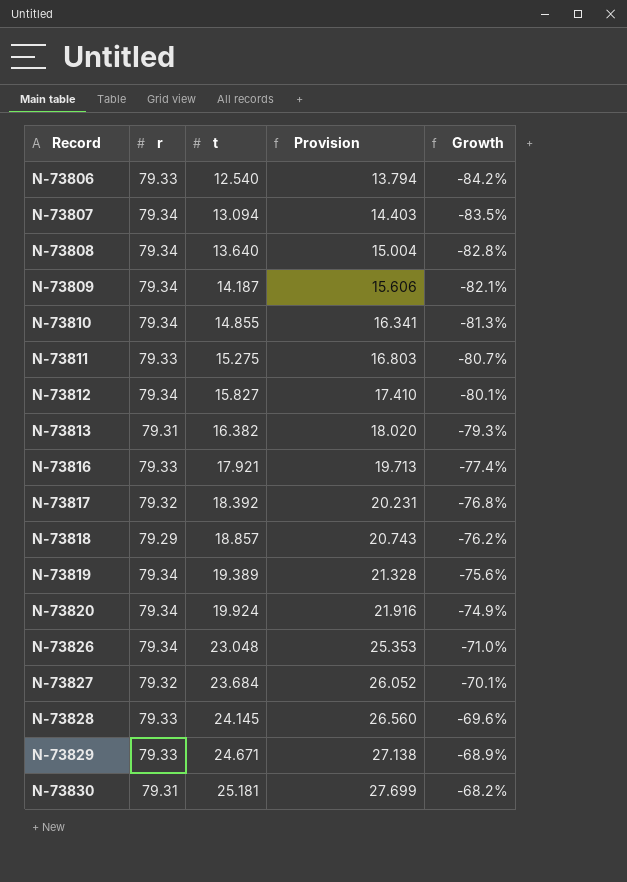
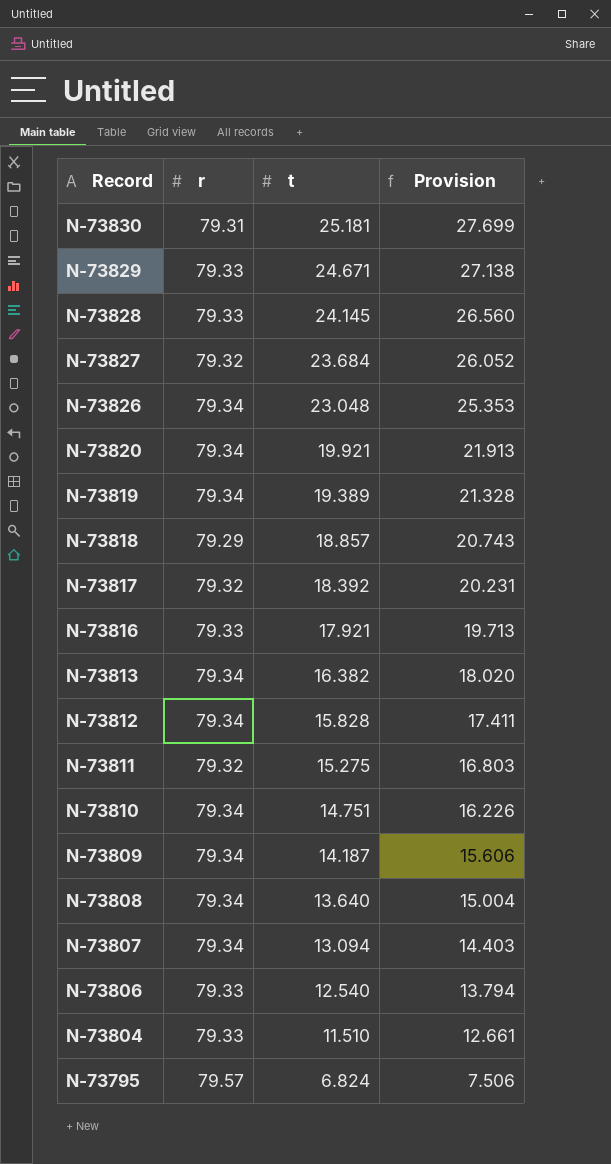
row order: Record ascending -> Record descending
column Growth | formula: ([t] - [r]) / [r] -> none
N-73820 | t: 19.924 -> 19.921
N-73820 | Provision: 21.916 -> 21.913
N-73813 | r: 79.31 -> 79.34
N-73812 | t: 15.827 -> 15.828
N-73812 | Provision: 17.410 -> 17.411
N-73811 | r: 79.33 -> 79.32
N-73810 | t: 14.855 -> 14.751
N-73810 | Provision: 16.341 -> 16.226
row N-73804: none -> 79.33 | 11.510 | 12.661
row N-73795: none -> 79.57 | 6.824 | 7.506

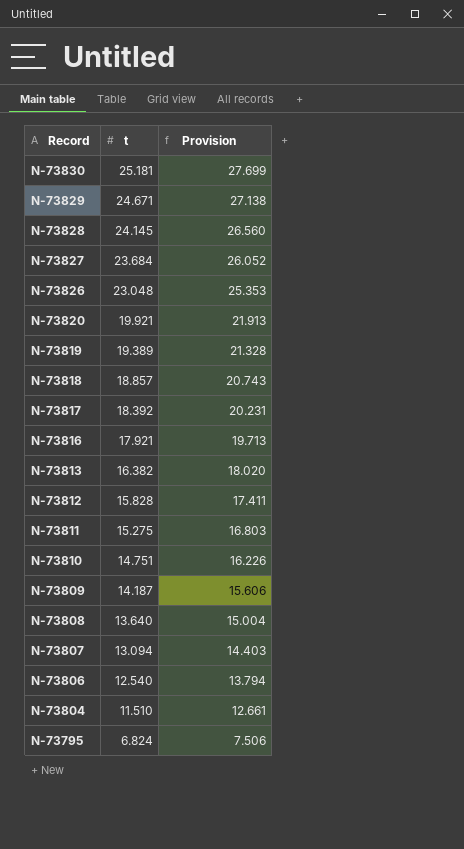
column r | position: 2 -> none

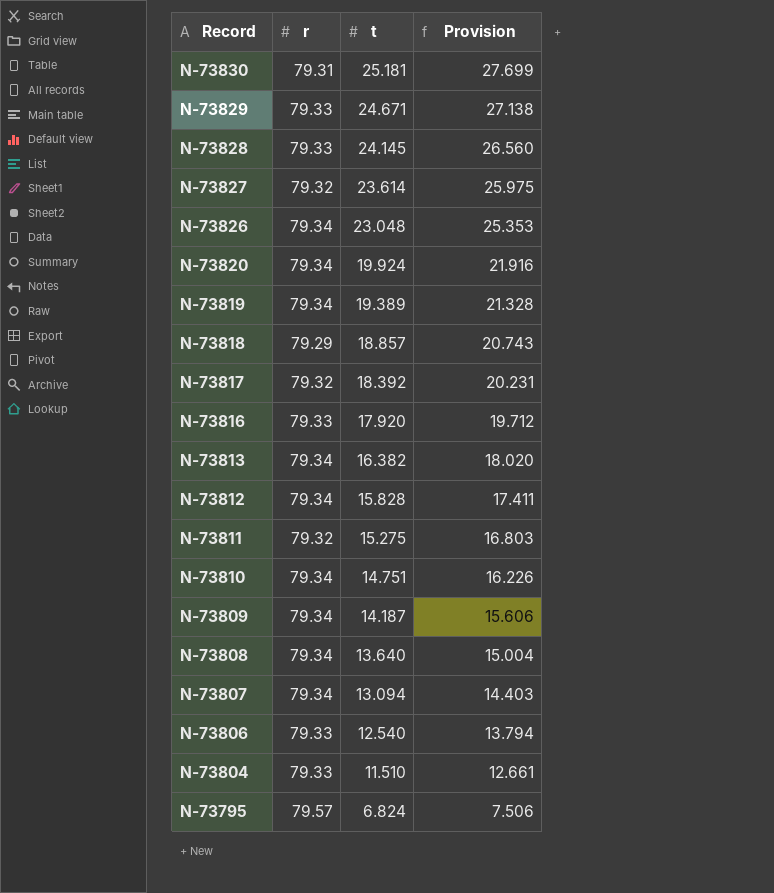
column r | position: none -> 2
N-73827 | t: 23.684 -> 23.614
N-73827 | Provision: 26.052 -> 25.975
N-73820 | t: 19.921 -> 19.924
N-73820 | Provision: 21.913 -> 21.916
N-73816 | t: 17.921 -> 17.920
N-73816 | Provision: 19.713 -> 19.712

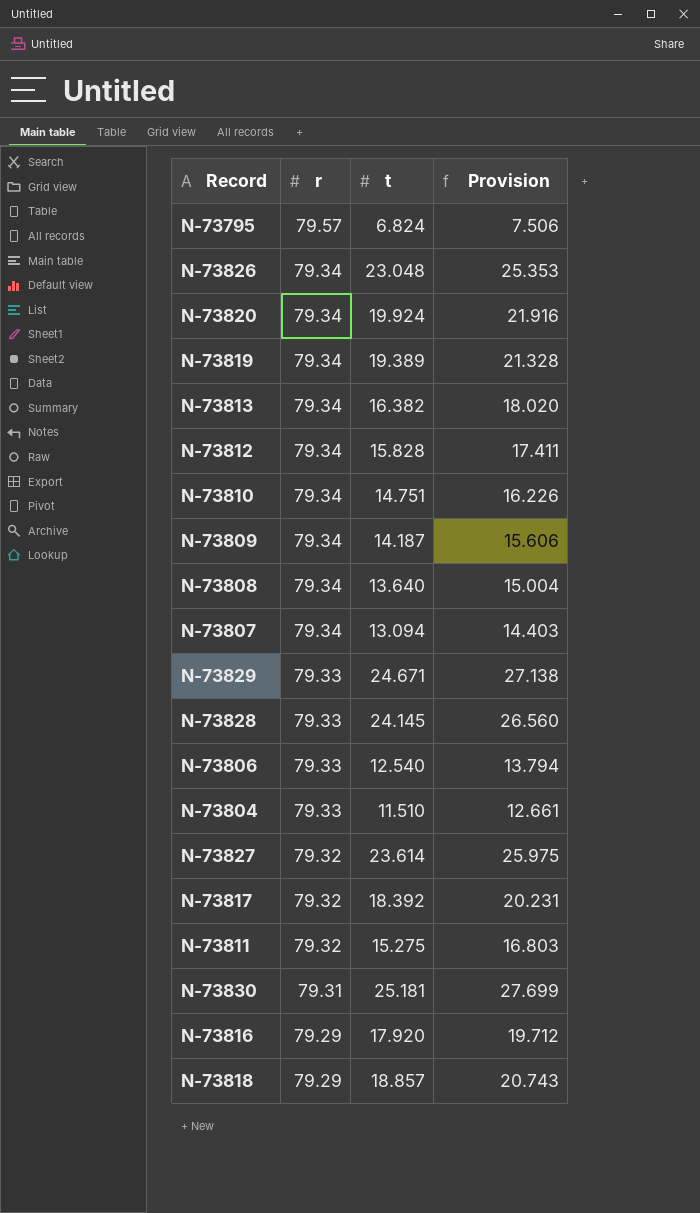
row order: Record descending -> r descending
N-73816 | r: 79.33 -> 79.29

